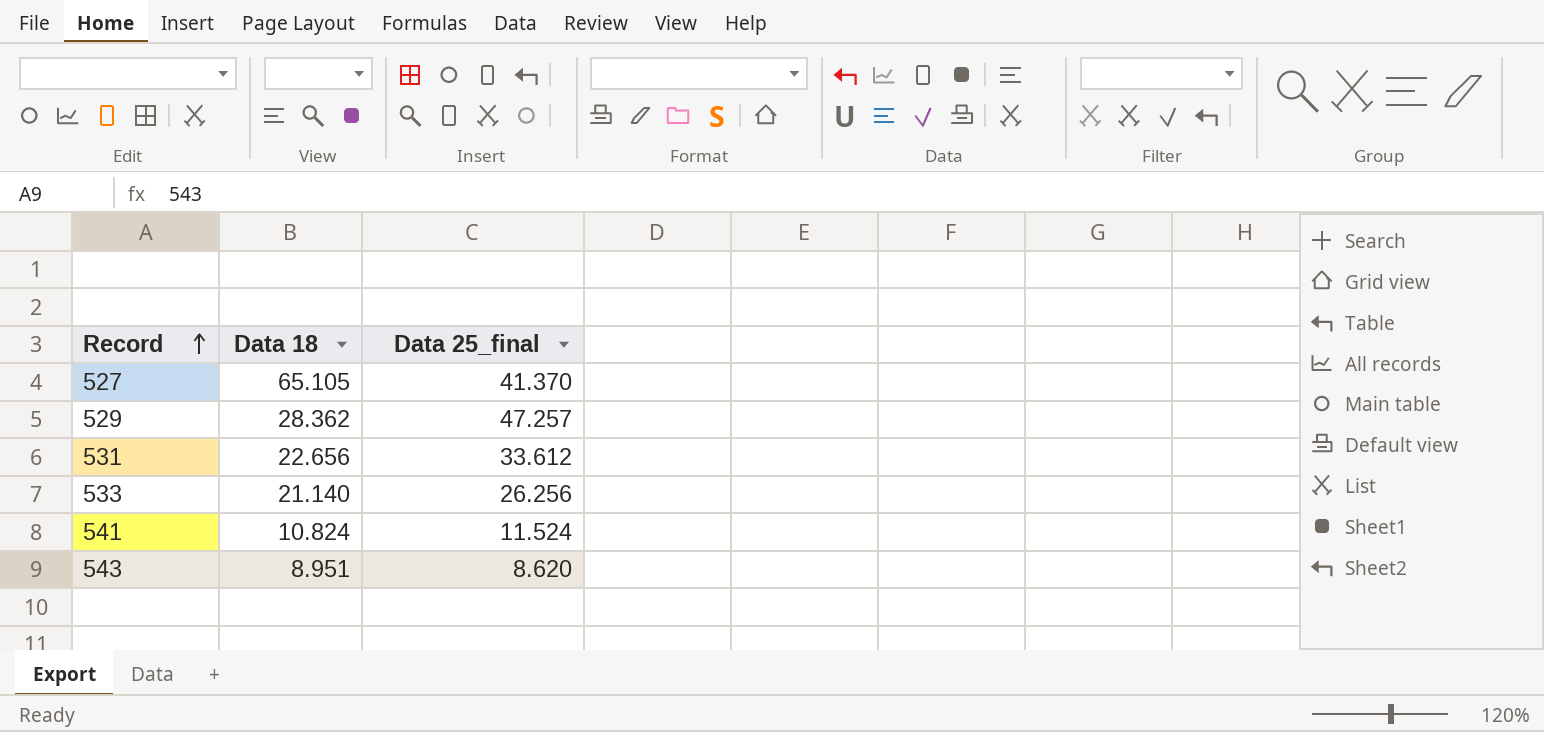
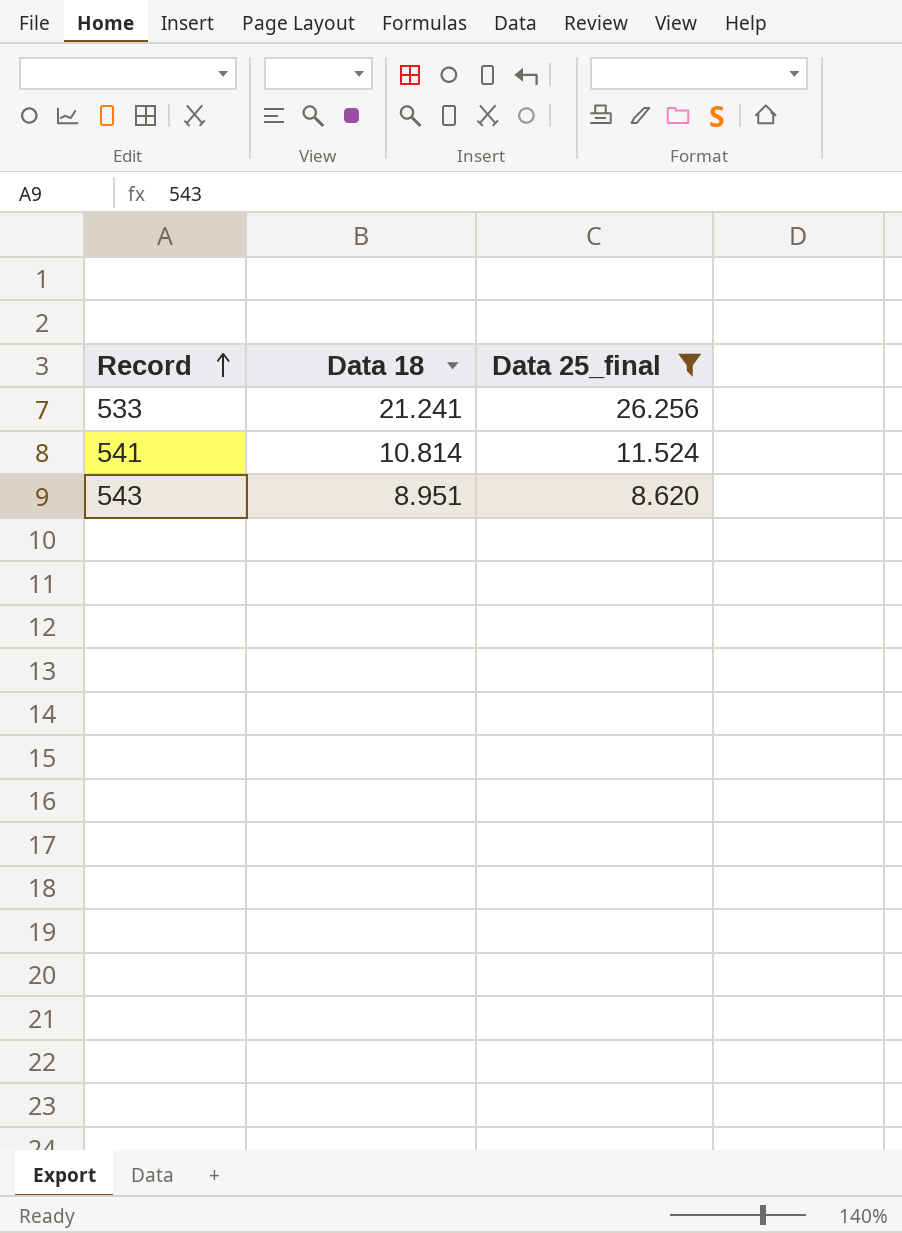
filter: none -> Data 25_final <= 26.256
533 | Data 18: 21.140 -> 21.241
541 | Data 18: 10.824 -> 10.814

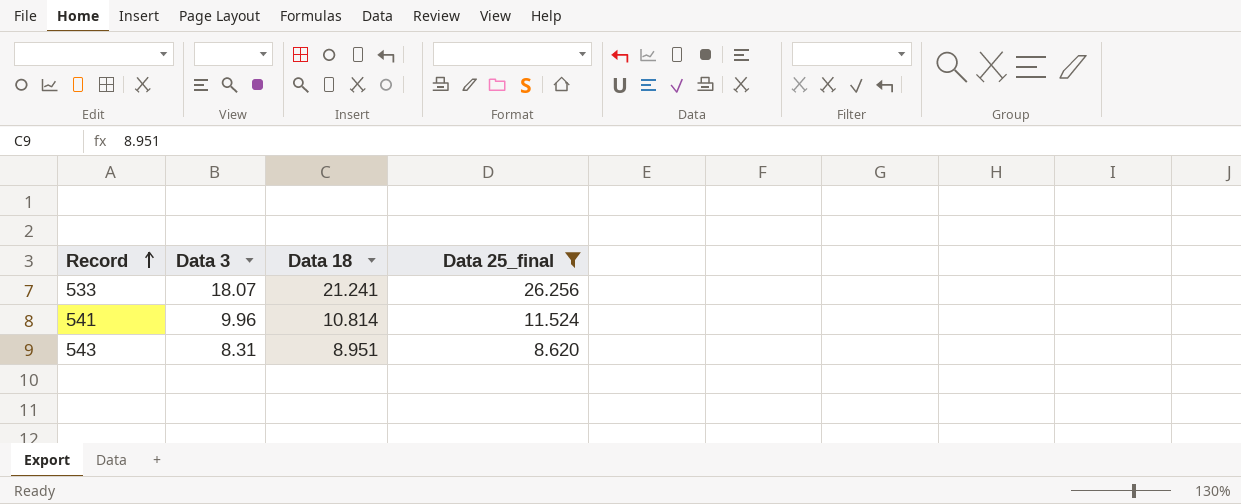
column Data 3 | position: none -> 2

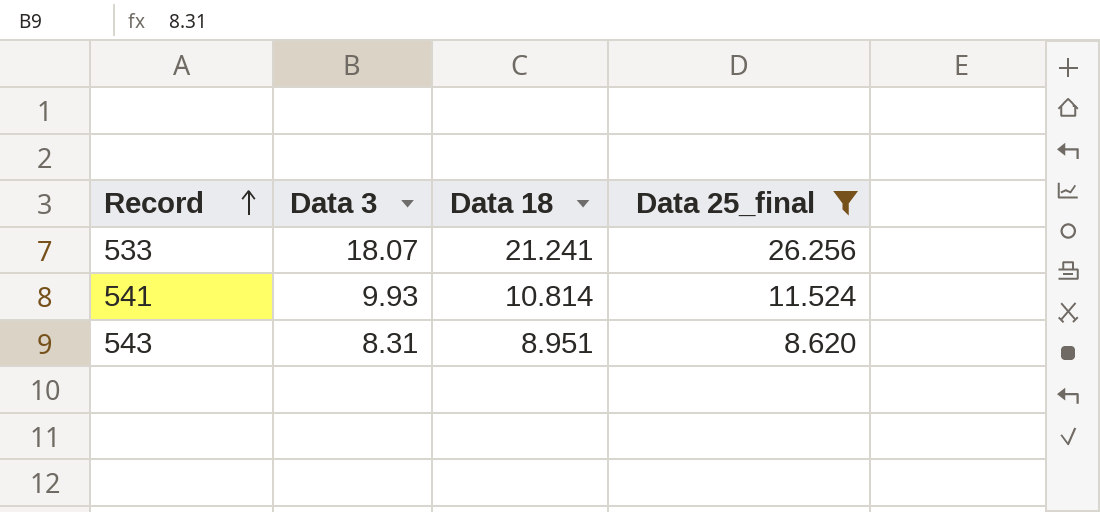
541 | Data 3: 9.96 -> 9.93

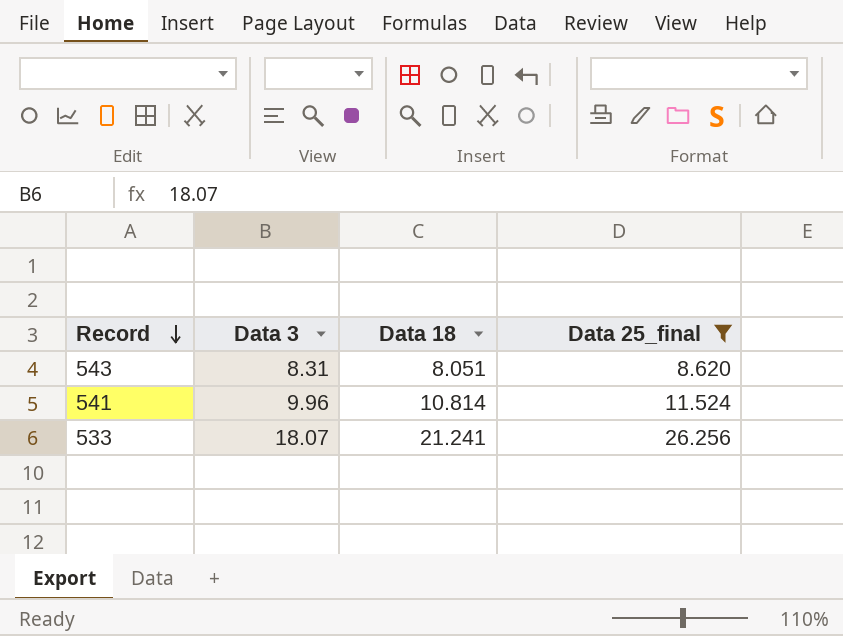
row order: Record ascending -> Record descending
543 | Data 18: 8.951 -> 8.051
541 | Data 3: 9.93 -> 9.96

